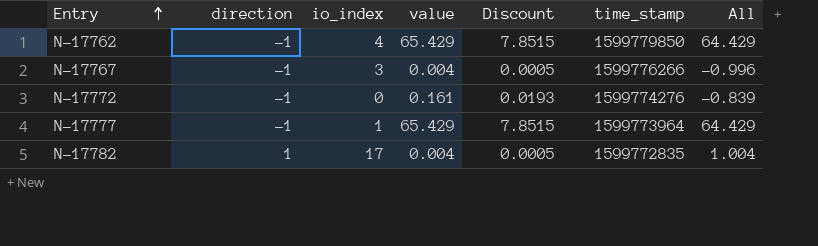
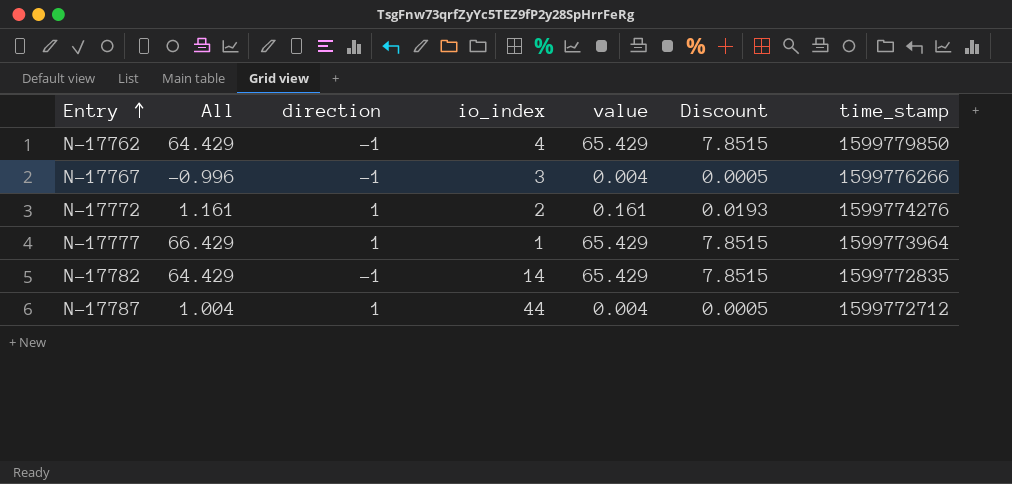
column All | position: 7 -> 2
N-17772 | All: -0.839 -> 1.161
N-17772 | direction: -1 -> 1
N-17772 | io_index: 0 -> 2
N-17777 | All: 64.429 -> 66.429
N-17777 | direction: -1 -> 1
N-17782 | All: 1.004 -> 64.429
N-17782 | direction: 1 -> -1
N-17782 | io_index: 17 -> 14
N-17782 | value: 0.004 -> 65.429
N-17782 | Discount: 0.0005 -> 7.8515
row N-17787: none -> 1.004 | 1 | 44 | 0.004 | 0.0005 | 1599772712

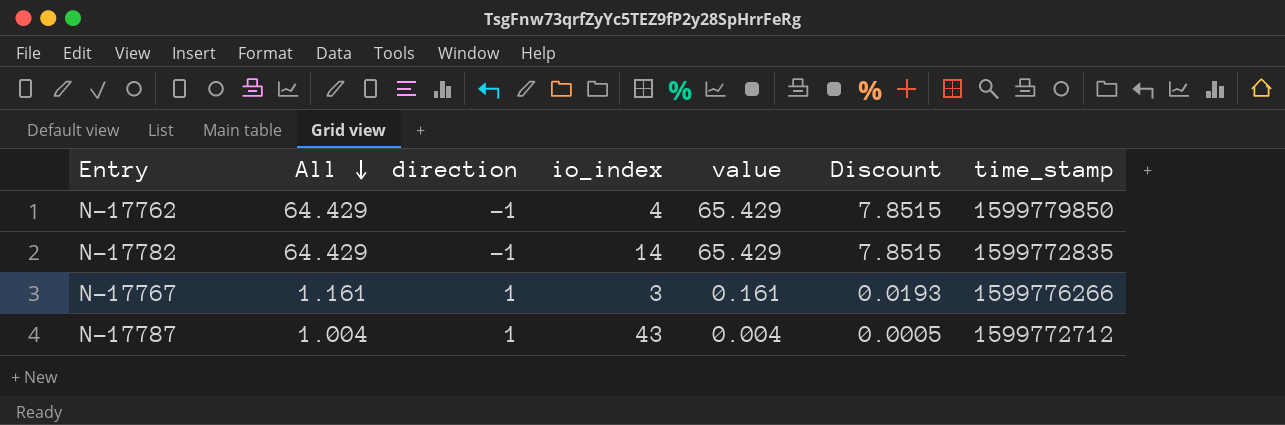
row order: Entry ascending -> All descending
row N-17772: 1.161 | 1 | 2 | 0.161 | 0.0193 | 1599774276 -> none
row N-17777: 66.429 | 1 | 1 | 65.429 | 7.8515 | 1599773964 -> none
N-17767 | All: -0.996 -> 1.161
N-17767 | direction: -1 -> 1
N-17767 | value: 0.004 -> 0.161
N-17767 | Discount: 0.0005 -> 0.0193
N-17787 | io_index: 44 -> 43

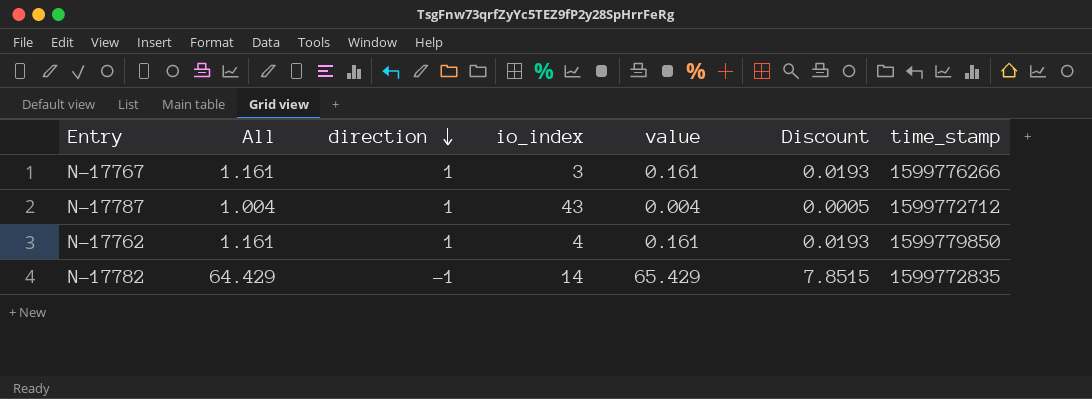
row order: All descending -> direction descending
N-17762 | All: 64.429 -> 1.161
N-17762 | direction: -1 -> 1
N-17762 | value: 65.429 -> 0.161
N-17762 | Discount: 7.8515 -> 0.0193

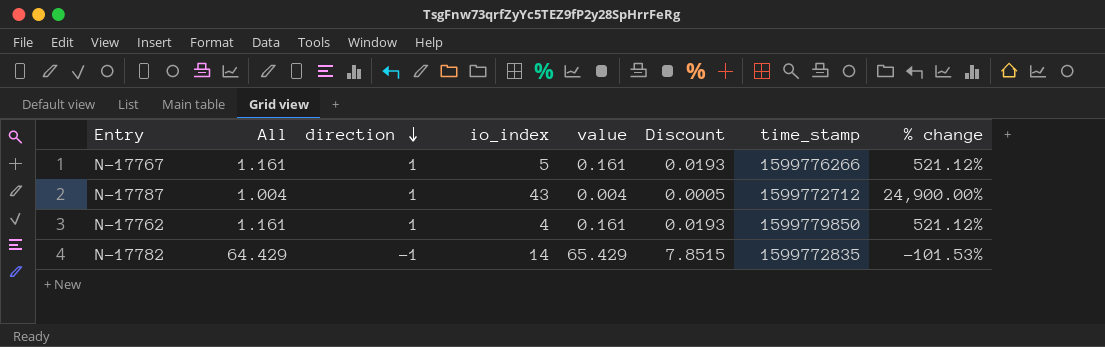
column % change | formula: none -> ([direction] - [value]) / [value]
N-17767 | io_index: 3 -> 5

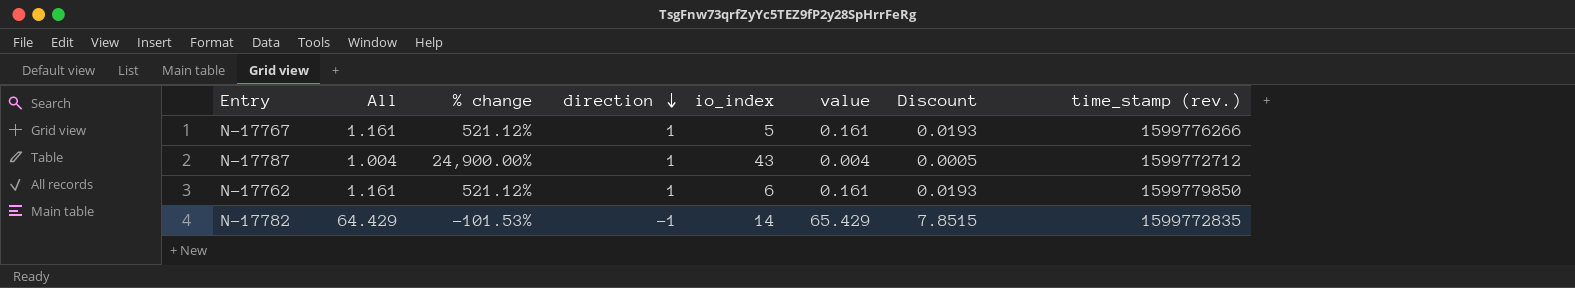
column % change | position: 8 -> 3
column name: time_stamp -> time_stamp (rev.)
N-17762 | io_index: 4 -> 6

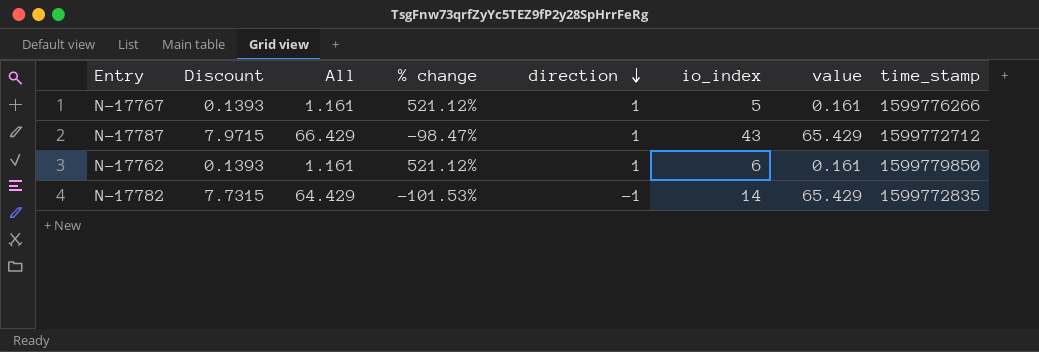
column Discount | formula: [value] * 0.12 -> [All] * 0.12
column Discount | position: 7 -> 2
column name: time_stamp (rev.) -> time_stamp
N-17787 | All: 1.004 -> 66.429
N-17787 | % change: 24,900.00% -> -98.47%
N-17787 | value: 0.004 -> 65.429

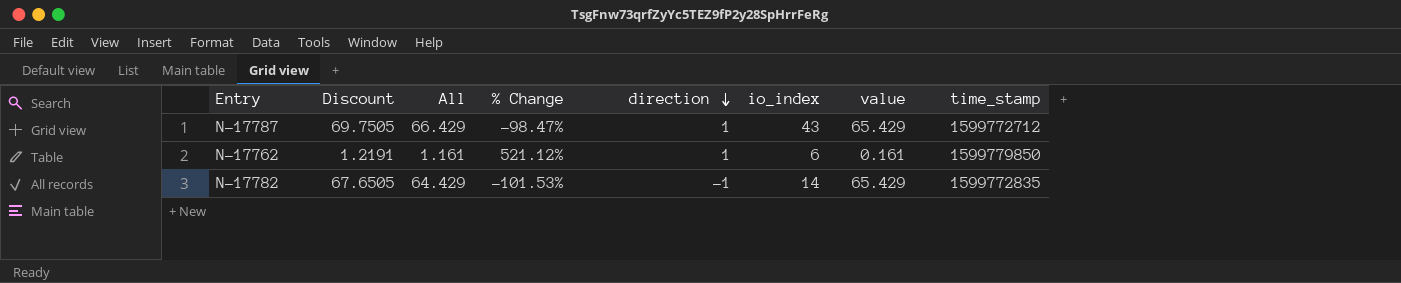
column Discount | formula: [All] * 0.12 -> [All] * 1.05
column name: % change -> % Change
row N-17767: 0.1393 | 1.161 | 521.12% | 1 | 5 | 0.161 | 1599776266 -> none

